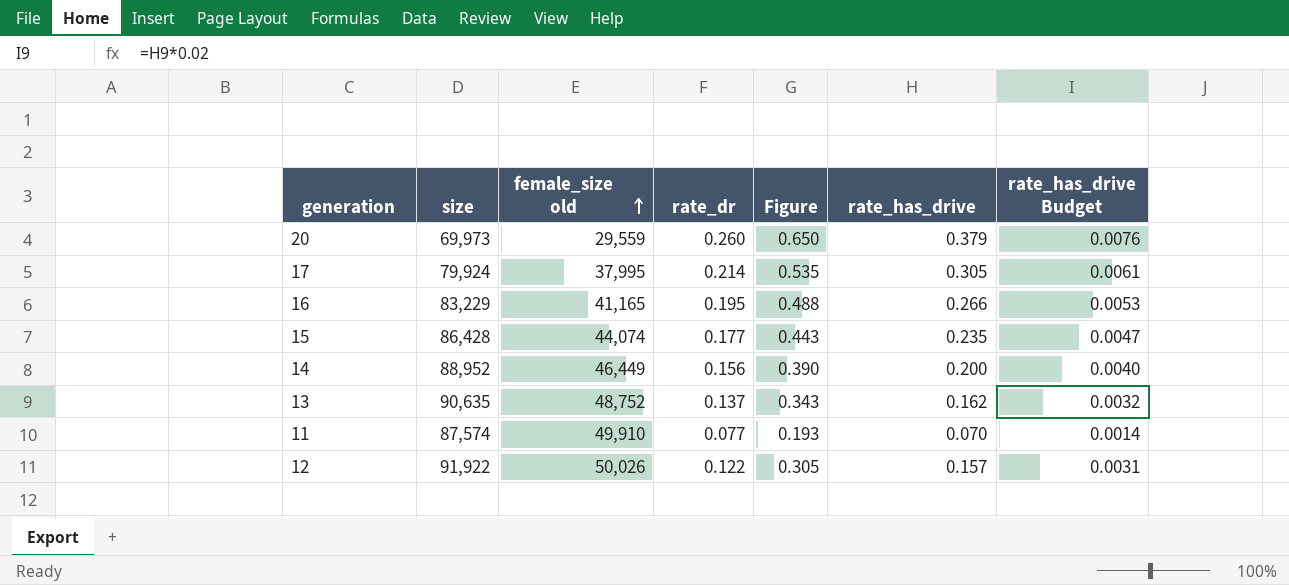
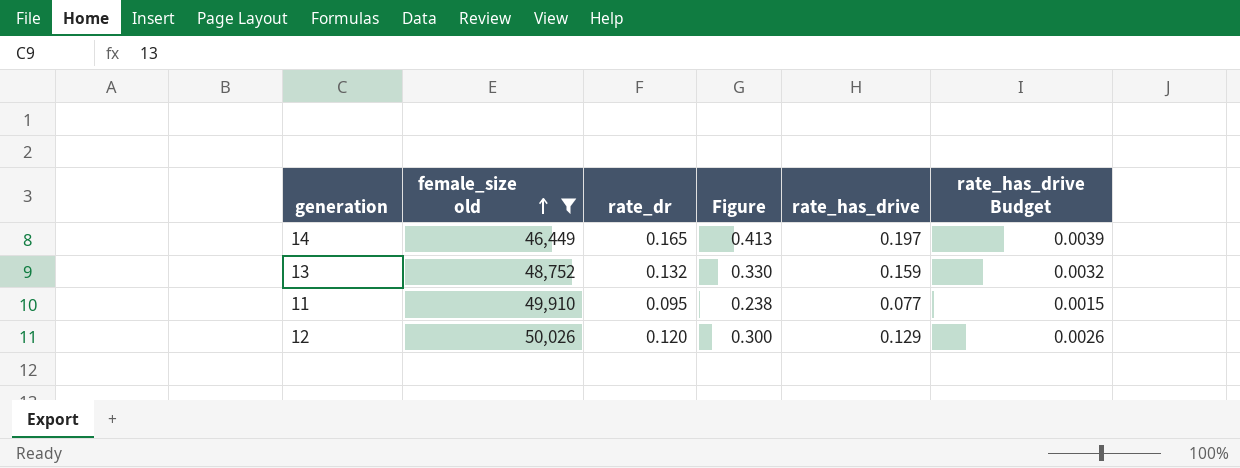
filter: none -> female_size old >= 46,449
column size | position: 2 -> none
14 | rate_dr: 0.156 -> 0.165
14 | Figure: 0.390 -> 0.413
14 | rate_has_drive: 0.200 -> 0.197
14 | rate_has_drive Budget: 0.0040 -> 0.0039
13 | rate_dr: 0.137 -> 0.132
13 | Figure: 0.343 -> 0.330
13 | rate_has_drive: 0.162 -> 0.159
11 | rate_dr: 0.077 -> 0.095
11 | Figure: 0.193 -> 0.238
11 | rate_has_drive: 0.070 -> 0.077
11 | rate_has_drive Budget: 0.0014 -> 0.0015
12 | rate_dr: 0.122 -> 0.120
12 | Figure: 0.305 -> 0.300
12 | rate_has_drive: 0.157 -> 0.129
12 | rate_has_drive Budget: 0.0031 -> 0.0026

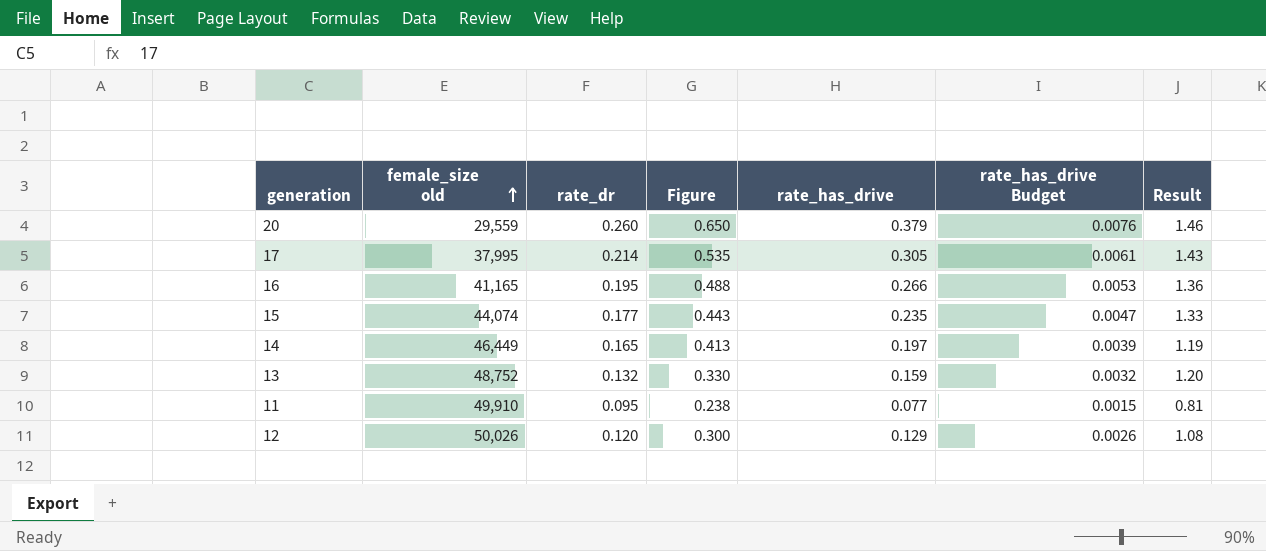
filter: female_size old >= 46,449 -> none
column Result | formula: none -> [rate_has_drive] / [rate_dr]

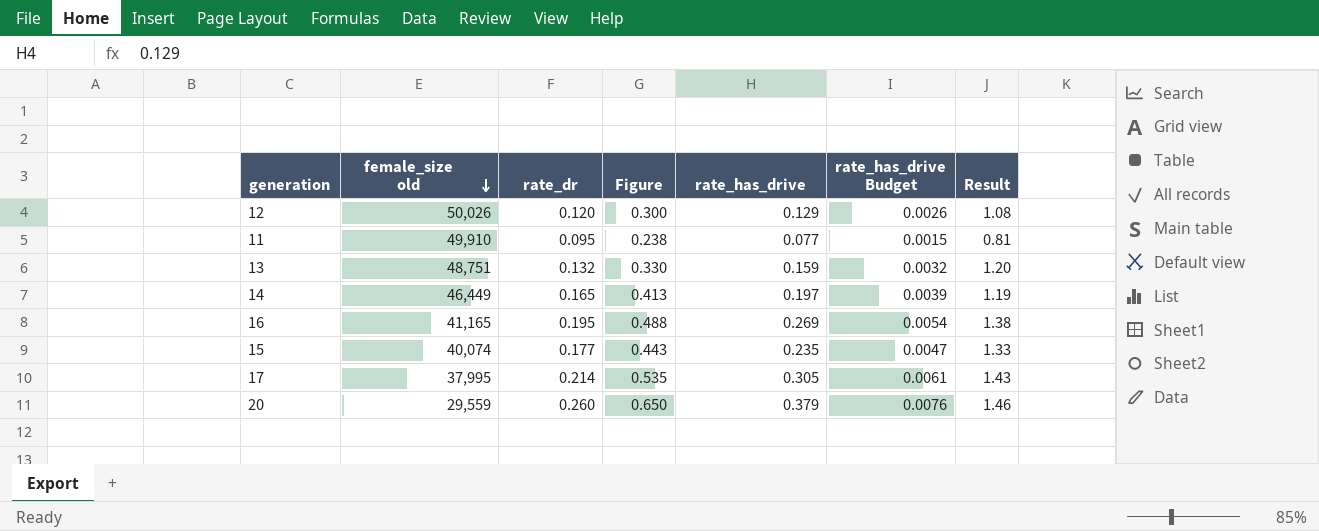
row order: female_size old ascending -> female_size old descending
13 | female_size old: 48,752 -> 48,751
16 | rate_has_drive: 0.266 -> 0.269
16 | rate_has_drive Budget: 0.0053 -> 0.0054
16 | Result: 1.36 -> 1.38
15 | female_size old: 44,074 -> 40,074

